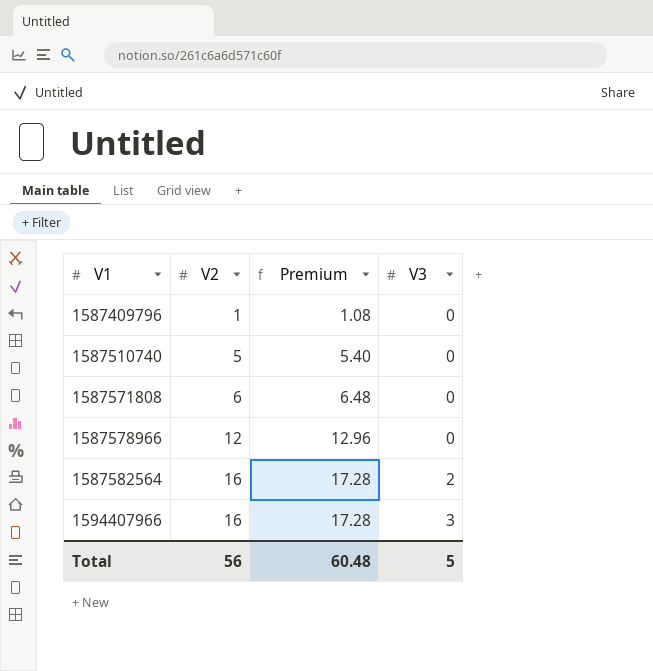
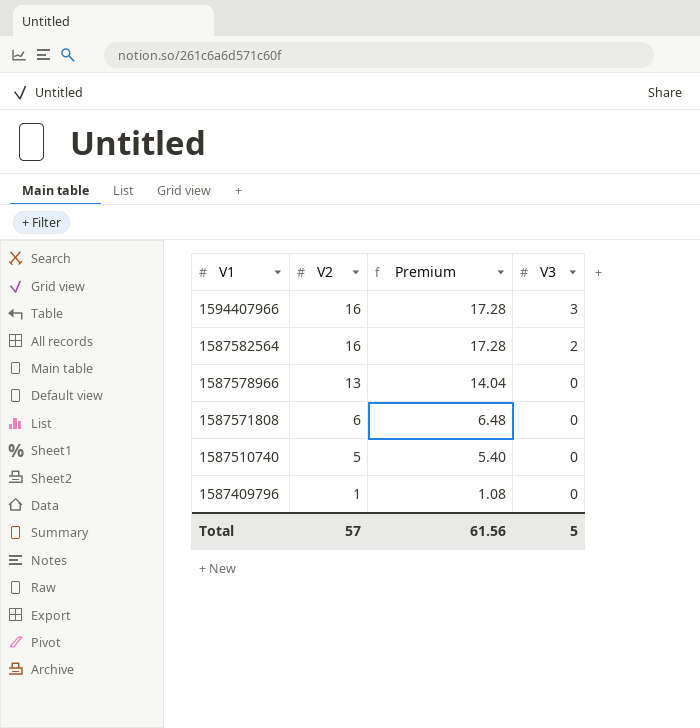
row order: V1 ascending -> V1 descending
1587578966 | V2: 12 -> 13
1587578966 | Premium: 12.96 -> 14.04
Total | V2: 56 -> 57
Total | Premium: 60.48 -> 61.56

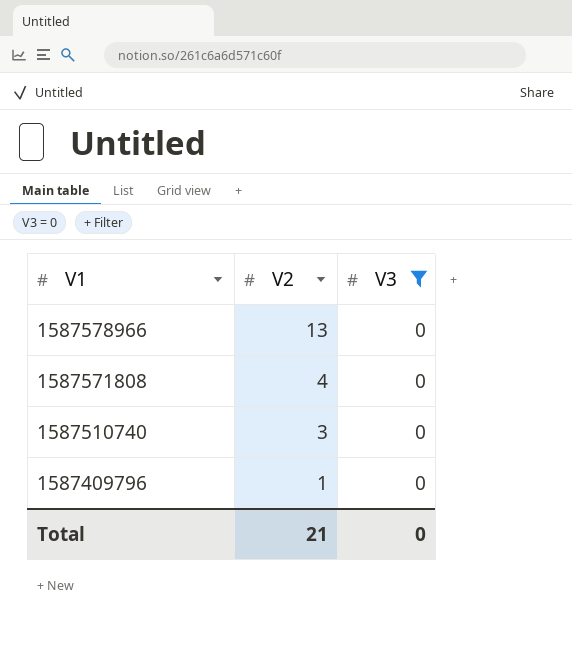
filter: none -> V3 = 0
column Premium | formula: [V2] * 1.08 -> none
1587571808 | V2: 6 -> 4
1587510740 | V2: 5 -> 3
Total | V2: 57 -> 21
Total | V3: 5 -> 0

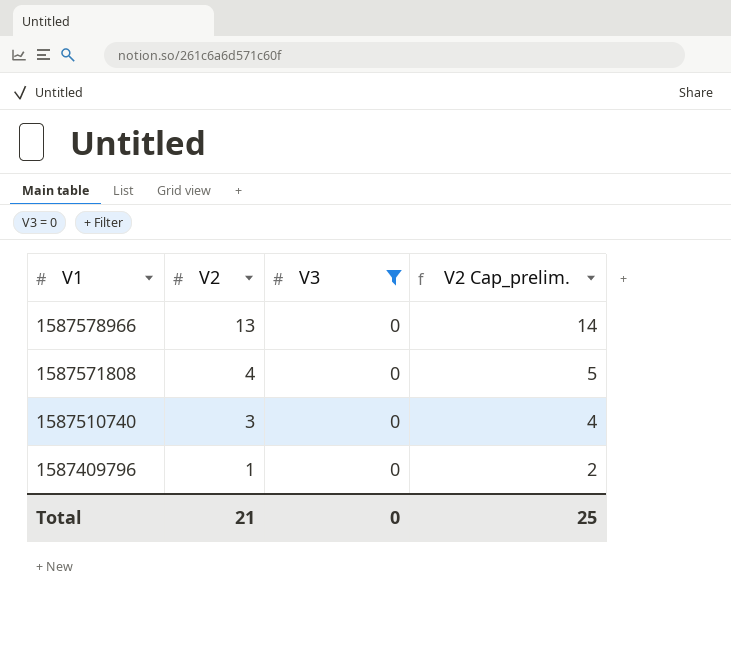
column V2 Cap_prelim. | formula: none -> [V2] + 1

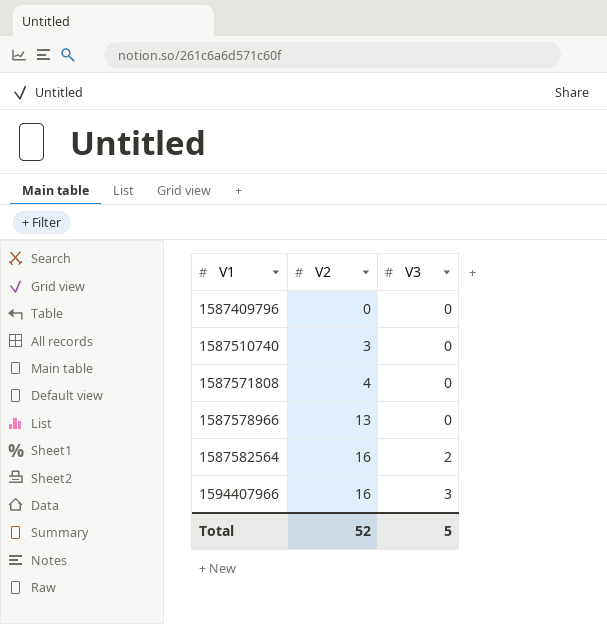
filter: V3 = 0 -> none
row order: V1 descending -> V1 ascending
column V2 Cap_prelim. | formula: [V2] + 1 -> none
1587409796 | V2: 1 -> 0
Total | V2: 21 -> 52
Total | V3: 0 -> 5

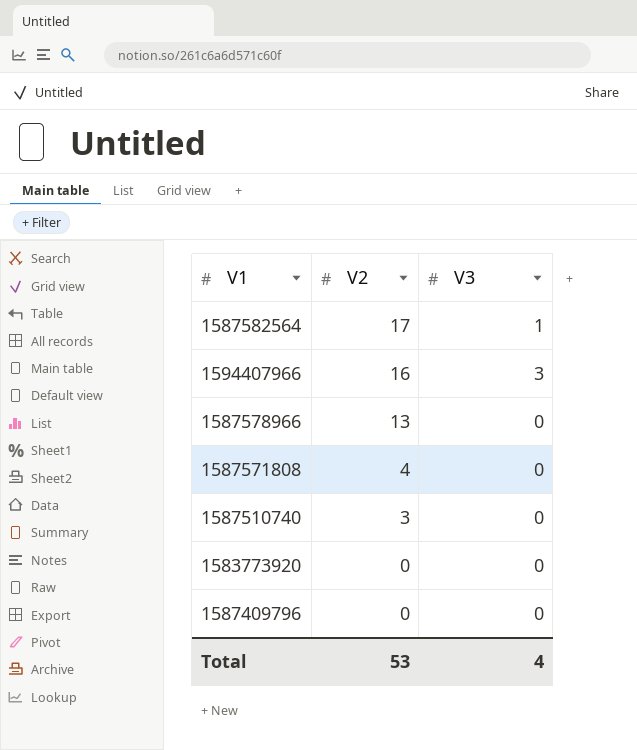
row order: V1 ascending -> V2 descending
1587582564 | V2: 16 -> 17
1587582564 | V3: 2 -> 1
row 1583773920: none -> 0 | 0
Total | V2: 52 -> 53
Total | V3: 5 -> 4

